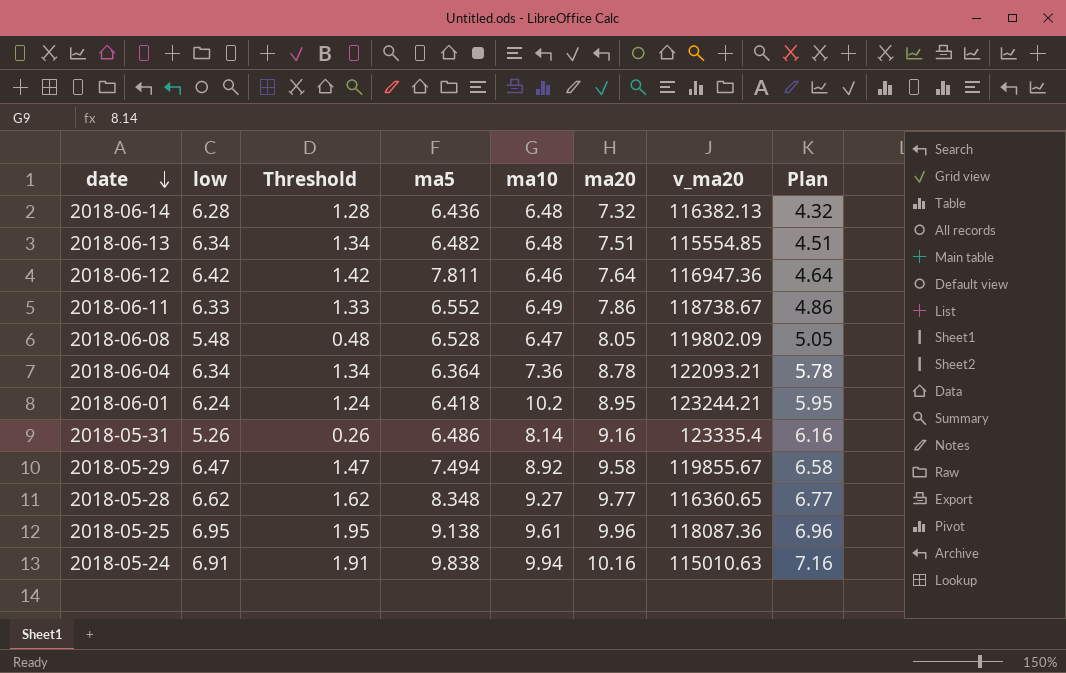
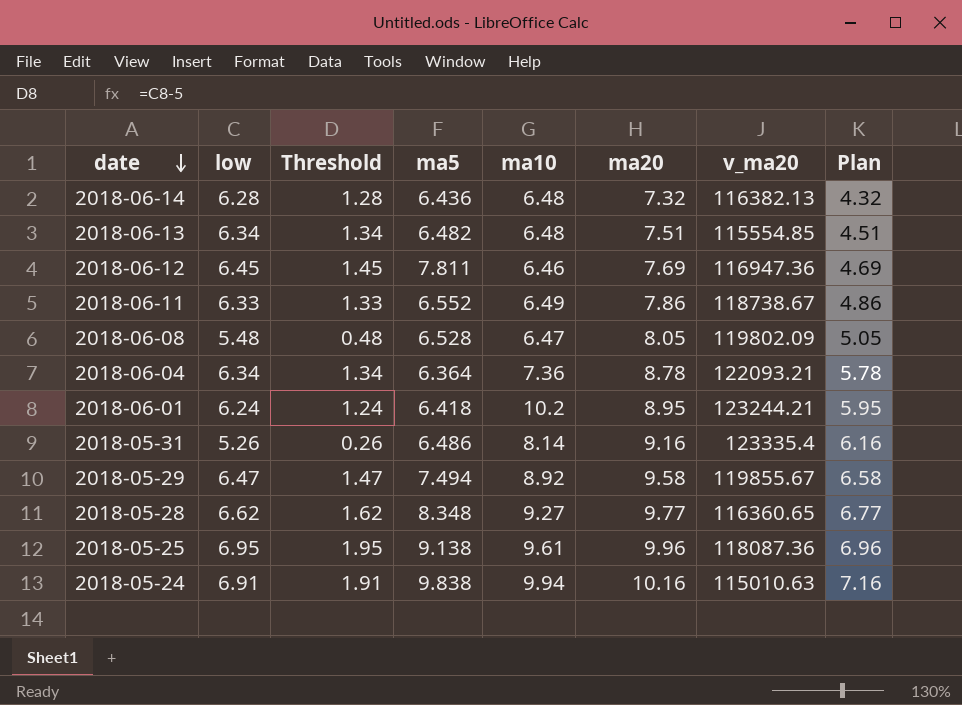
2018-06-12 | low: 6.42 -> 6.45
2018-06-12 | Threshold: 1.42 -> 1.45
2018-06-12 | ma20: 7.64 -> 7.69
2018-06-12 | Plan: 4.64 -> 4.69

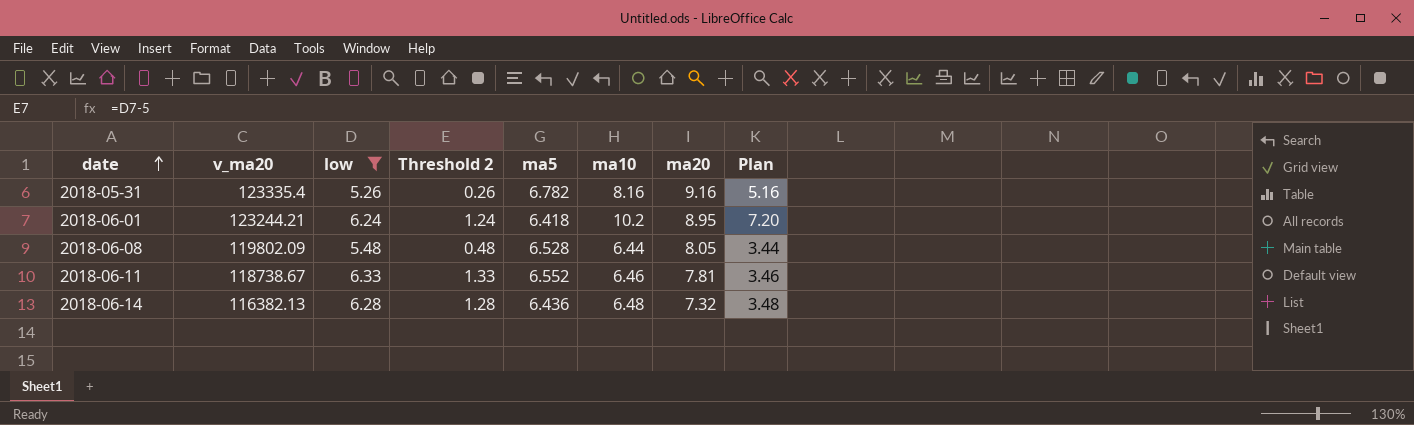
filter: none -> low <= 6.33
row order: date descending -> date ascending
column v_ma20 | position: 7 -> 2
column name: Threshold -> Threshold 2
column Plan | formula: [ma20] - 3 -> [ma10] - 3
2018-05-31 | ma5: 6.486 -> 6.782
2018-05-31 | ma10: 8.14 -> 8.16
2018-06-08 | ma10: 6.47 -> 6.44
2018-06-11 | ma10: 6.49 -> 6.46
2018-06-11 | ma20: 7.86 -> 7.81

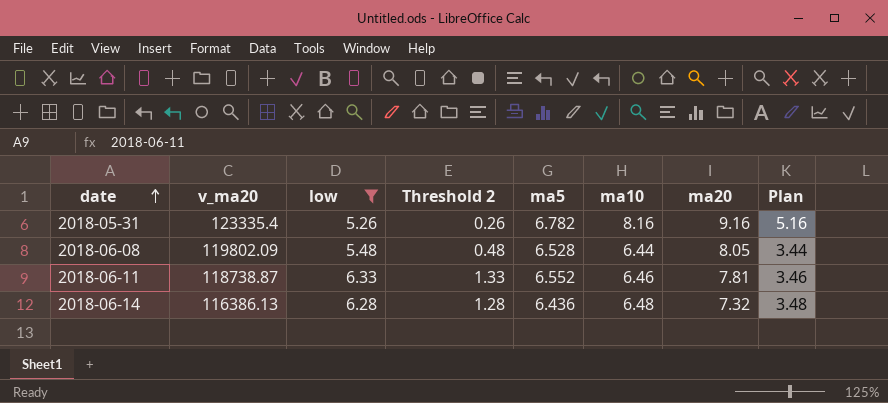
row 2018-06-01: 123244.21 | 6.24 | 1.24 | 6.418 | 10.2 | 8.95 | 7.20 -> none
2018-06-11 | v_ma20: 118738.67 -> 118738.87
2018-06-14 | v_ma20: 116382.13 -> 116386.13

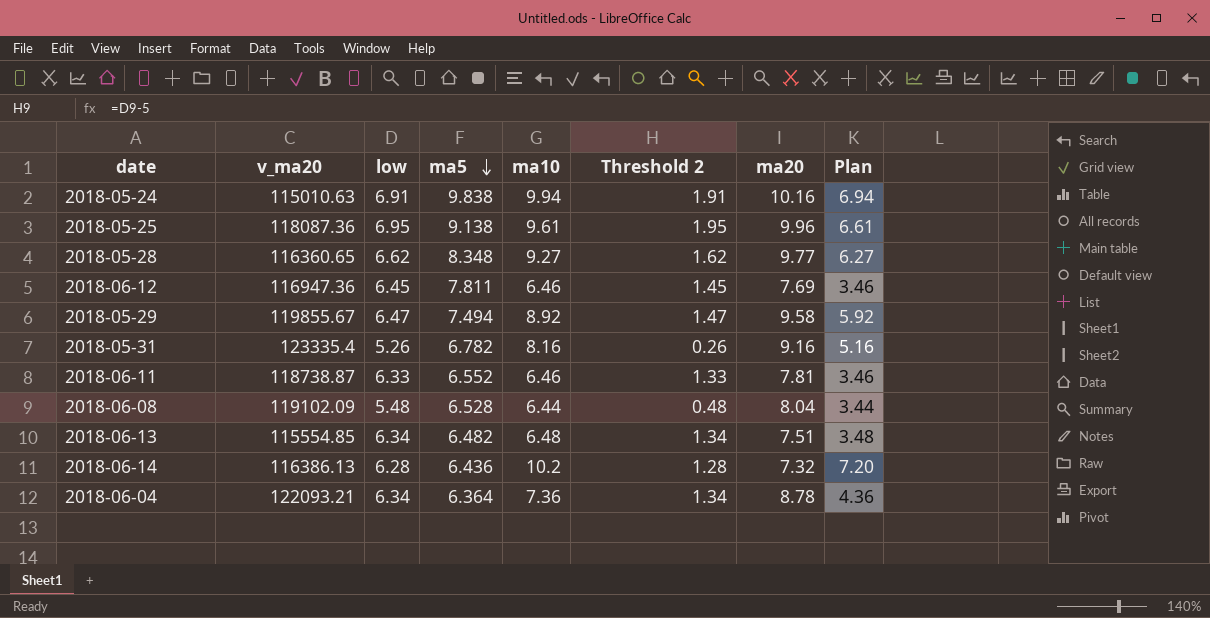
filter: low <= 6.33 -> none
row order: date ascending -> ma5 descending
column Threshold 2 | position: 4 -> 6
2018-06-08 | v_ma20: 119802.09 -> 119102.09
2018-06-08 | ma20: 8.05 -> 8.04
2018-06-14 | ma10: 6.48 -> 10.2
2018-06-14 | Plan: 3.48 -> 7.20

